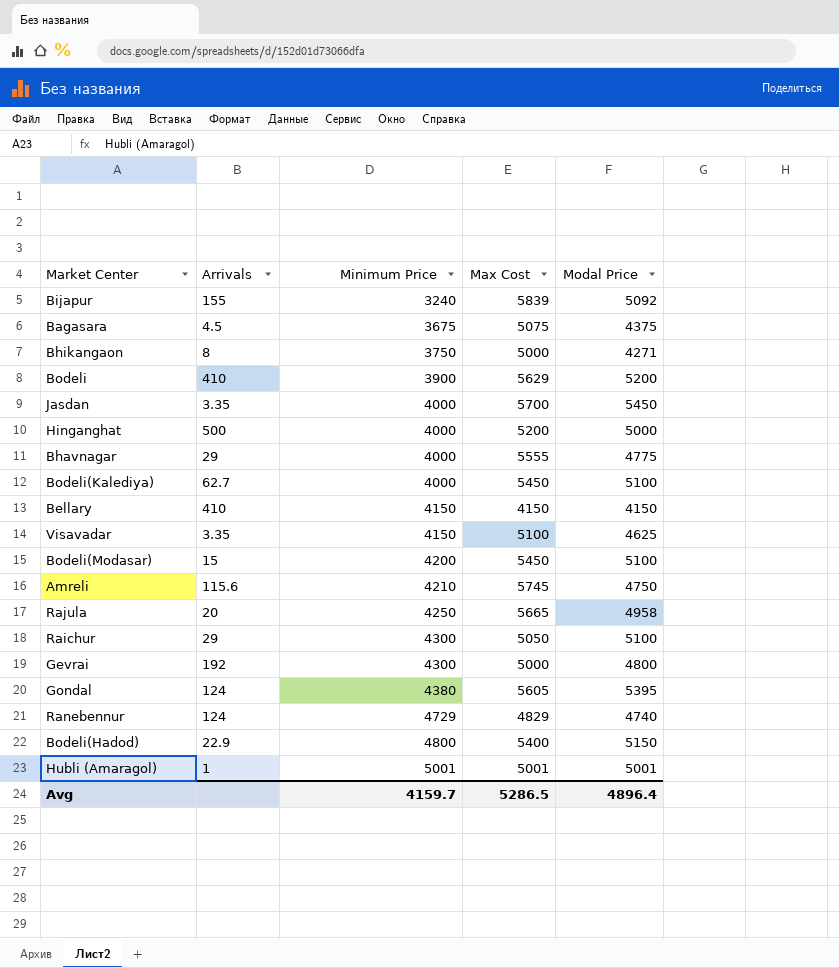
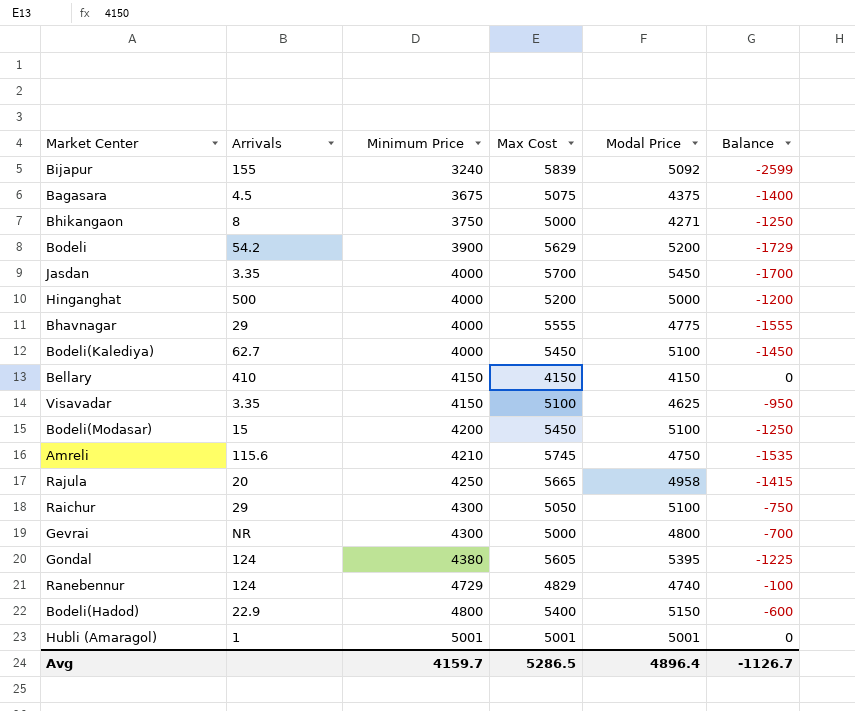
column Balance | formula: none -> [Minimum Price] - [Max Cost]
Bodeli | Arrivals: 410 -> 54.2
Gevrai | Arrivals: 192 -> NR

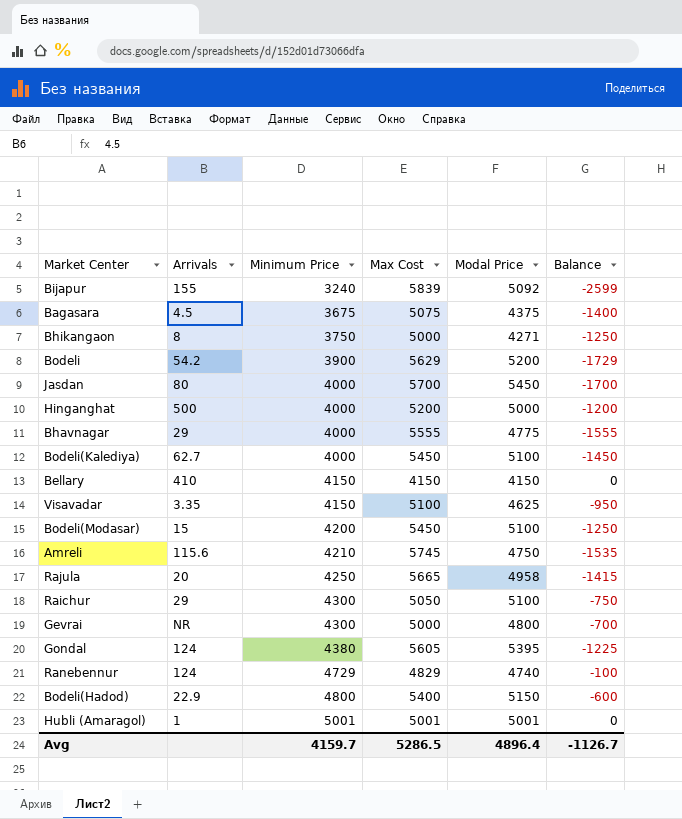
Jasdan | Arrivals: 3.35 -> 80

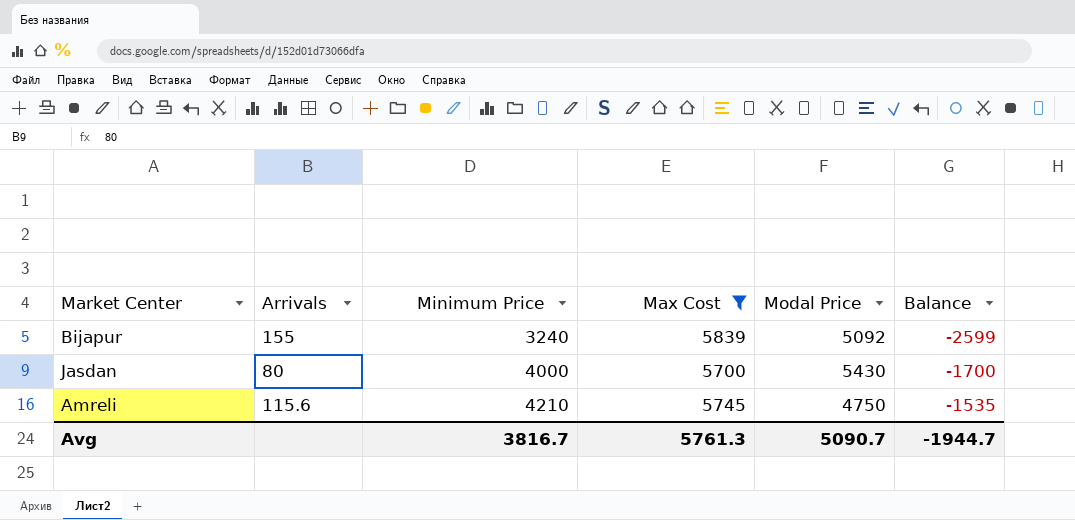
filter: none -> Max Cost >= 5700
Jasdan | Modal Price: 5450 -> 5430
Avg | Minimum Price: 4159.7 -> 3816.7
Avg | Max Cost: 5286.5 -> 5761.3
Avg | Modal Price: 4896.4 -> 5090.7
Avg | Balance: -1126.7 -> -1944.7

